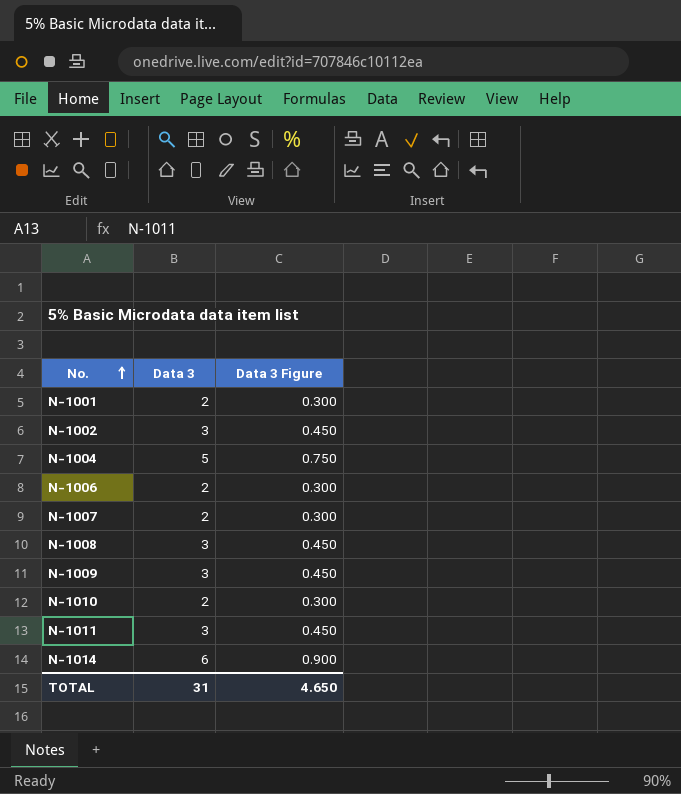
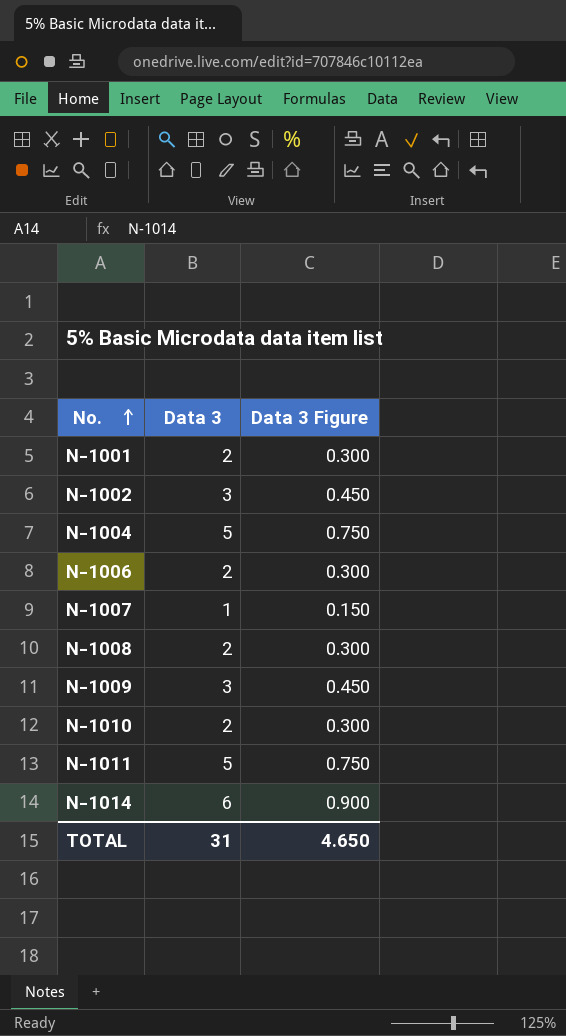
N-1007 | Data 3: 2 -> 1
N-1007 | Data 3 Figure: 0.300 -> 0.150
N-1008 | Data 3: 3 -> 2
N-1008 | Data 3 Figure: 0.450 -> 0.300
N-1011 | Data 3: 3 -> 5
N-1011 | Data 3 Figure: 0.450 -> 0.750

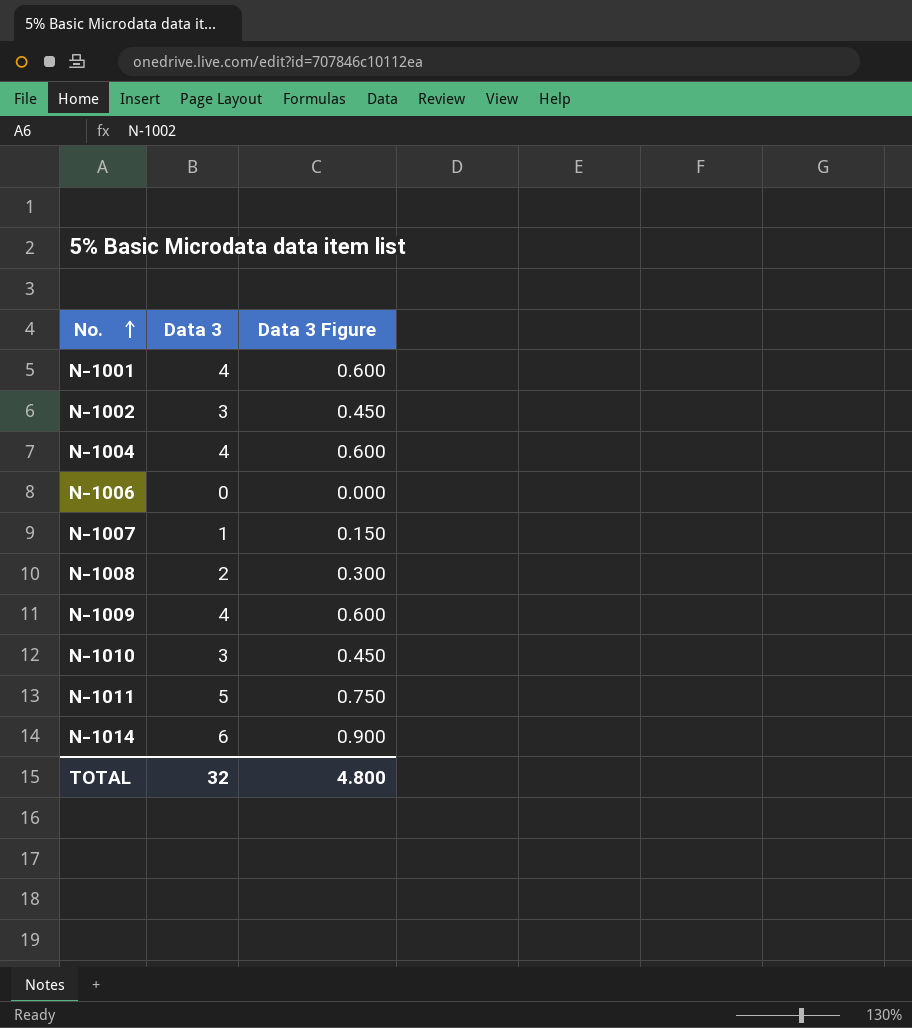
N-1001 | Data 3: 2 -> 4
N-1001 | Data 3 Figure: 0.300 -> 0.600
N-1004 | Data 3: 5 -> 4
N-1004 | Data 3 Figure: 0.750 -> 0.600
N-1006 | Data 3: 2 -> 0
N-1006 | Data 3 Figure: 0.300 -> 0.000
N-1009 | Data 3: 3 -> 4
N-1009 | Data 3 Figure: 0.450 -> 0.600
N-1010 | Data 3: 2 -> 3
N-1010 | Data 3 Figure: 0.300 -> 0.450
TOTAL | Data 3: 31 -> 32
TOTAL | Data 3 Figure: 4.650 -> 4.800

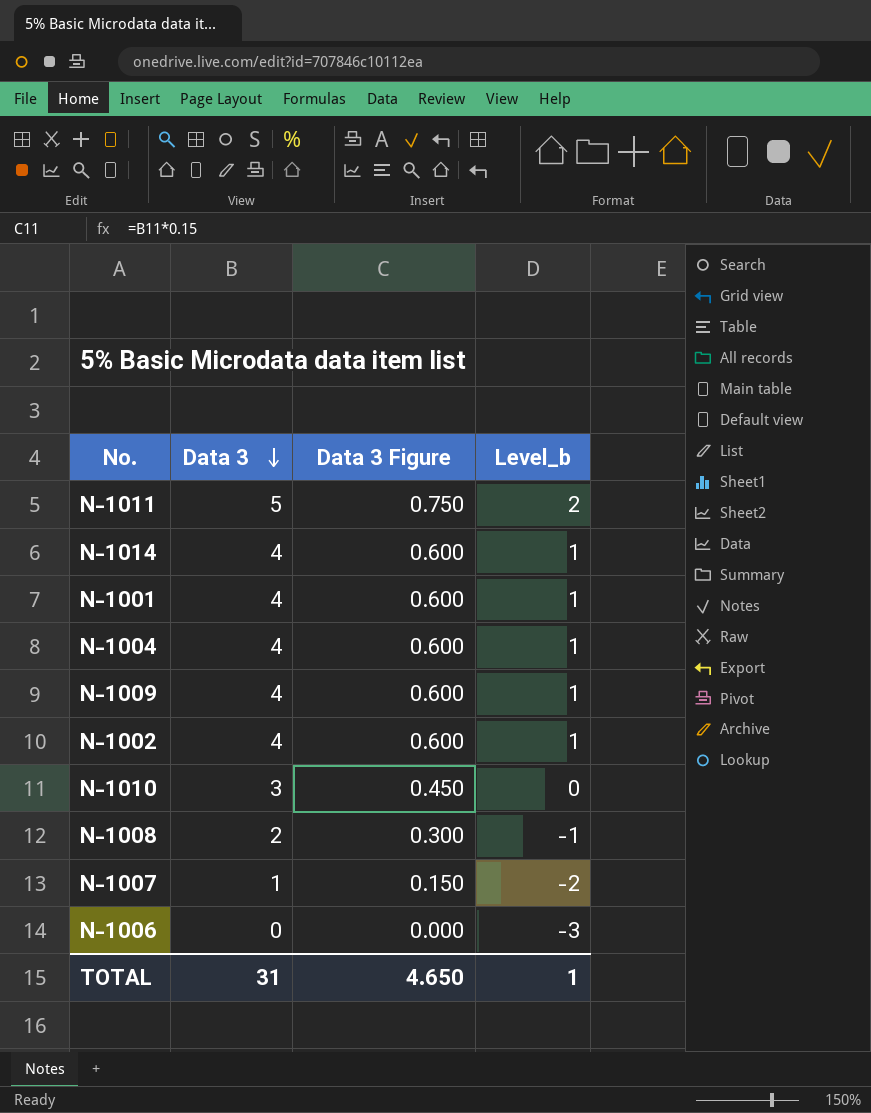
row order: No. ascending -> Data 3 descending
column Level_b | formula: none -> [Data 3] - 3
N-1014 | Data 3: 6 -> 4
N-1014 | Data 3 Figure: 0.900 -> 0.600
N-1002 | Data 3: 3 -> 4
N-1002 | Data 3 Figure: 0.450 -> 0.600
TOTAL | Data 3: 32 -> 31
TOTAL | Data 3 Figure: 4.800 -> 4.650

